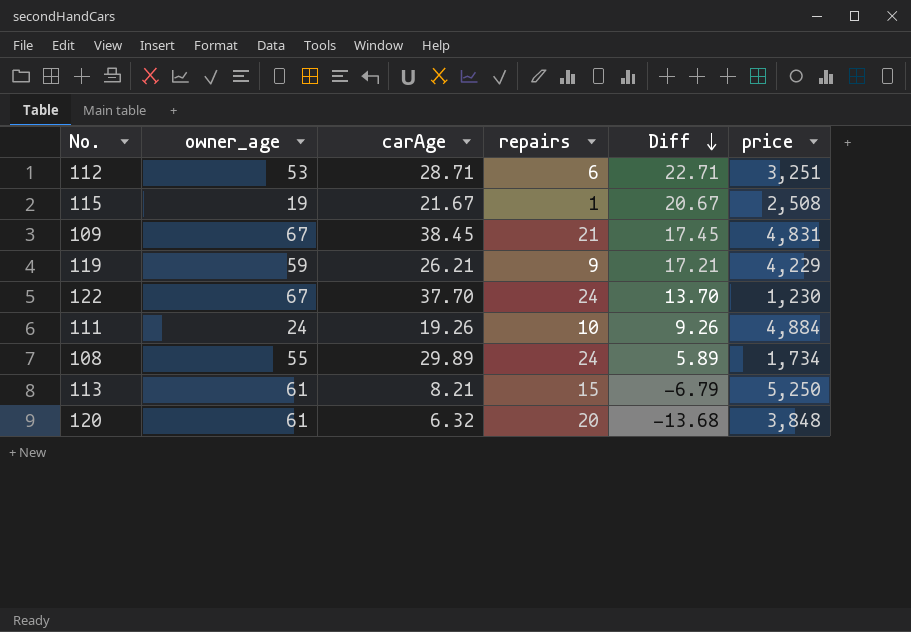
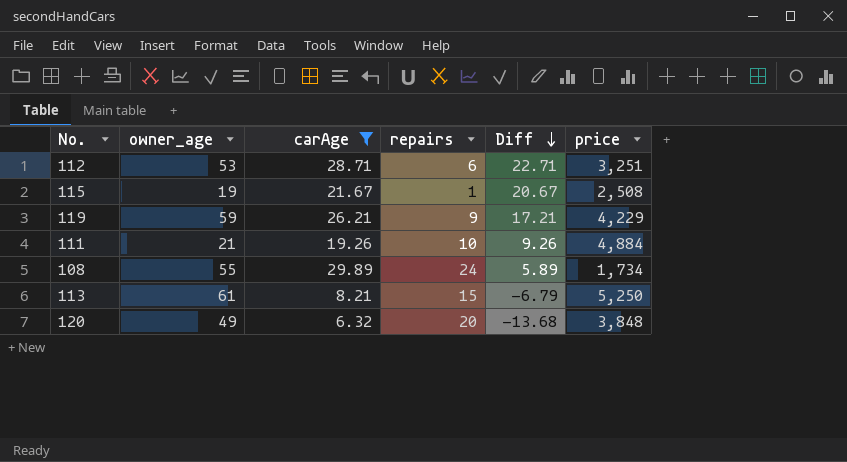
filter: none -> carAge <= 29.89
111 | owner_age: 24 -> 21
120 | owner_age: 61 -> 49

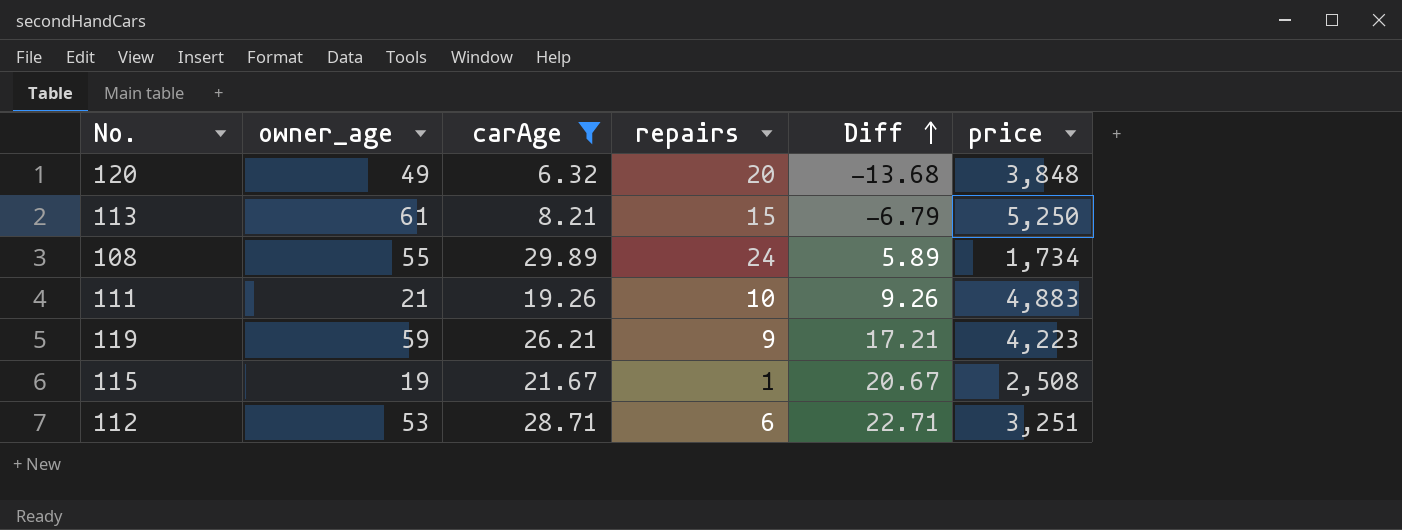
row order: Diff descending -> Diff ascending
111 | price: 4,884 -> 4,883
119 | price: 4,229 -> 4,223

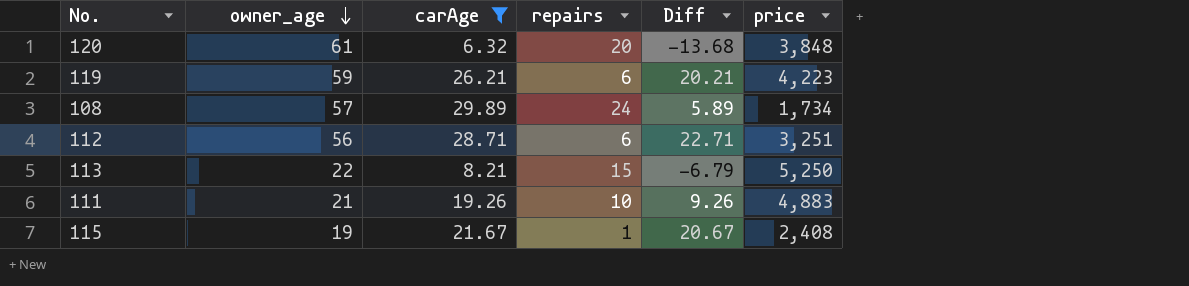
row order: Diff ascending -> owner_age descending
120 | owner_age: 49 -> 61
119 | repairs: 9 -> 6
119 | Diff: 17.21 -> 20.21
108 | owner_age: 55 -> 57
112 | owner_age: 53 -> 56
113 | owner_age: 61 -> 22
115 | price: 2,508 -> 2,408

